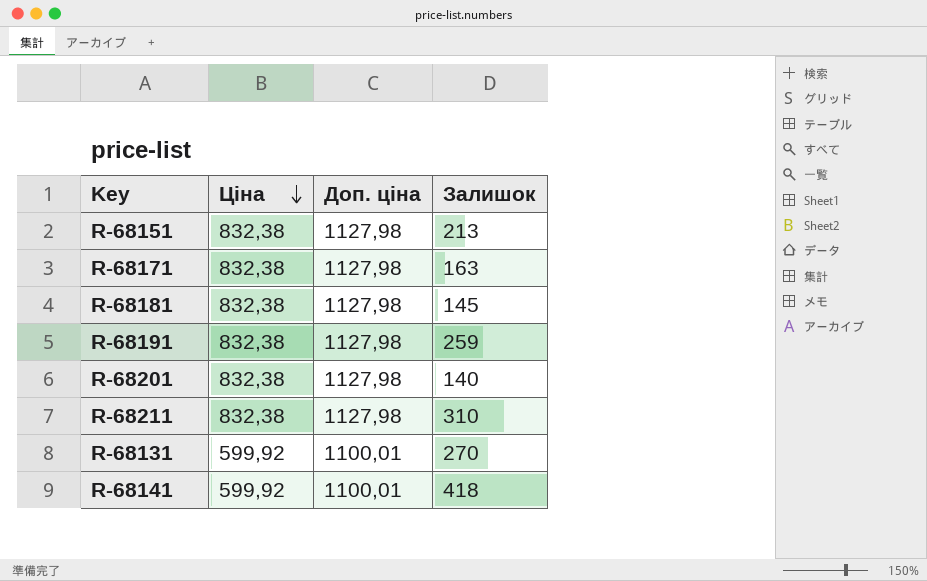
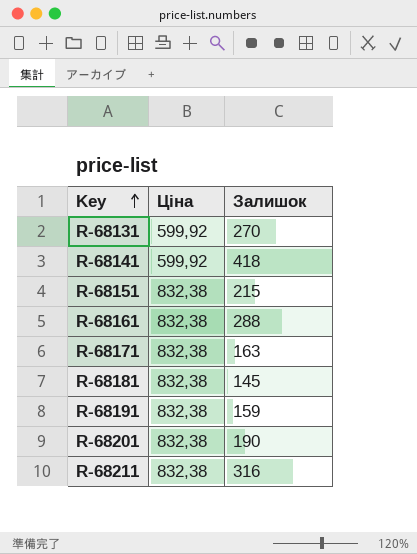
row order: Ціна descending -> Key ascending
column Доп. ціна | position: 3 -> none
R-68151 | Залишок: 213 -> 215
row R-68161: none -> 832,38 | 288
R-68191 | Залишок: 259 -> 159
R-68201 | Залишок: 140 -> 190
R-68211 | Залишок: 310 -> 316

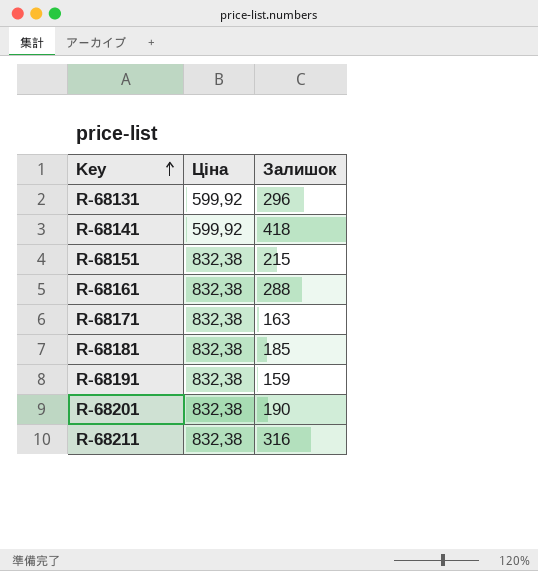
R-68131 | Залишок: 270 -> 296
R-68181 | Залишок: 145 -> 185

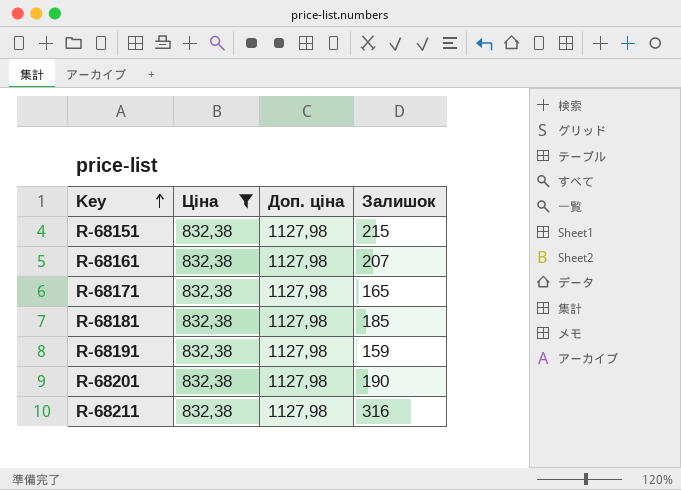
filter: none -> Ціна = 832,38
column Доп. ціна | position: none -> 3
R-68161 | Залишок: 288 -> 207
R-68171 | Залишок: 163 -> 165

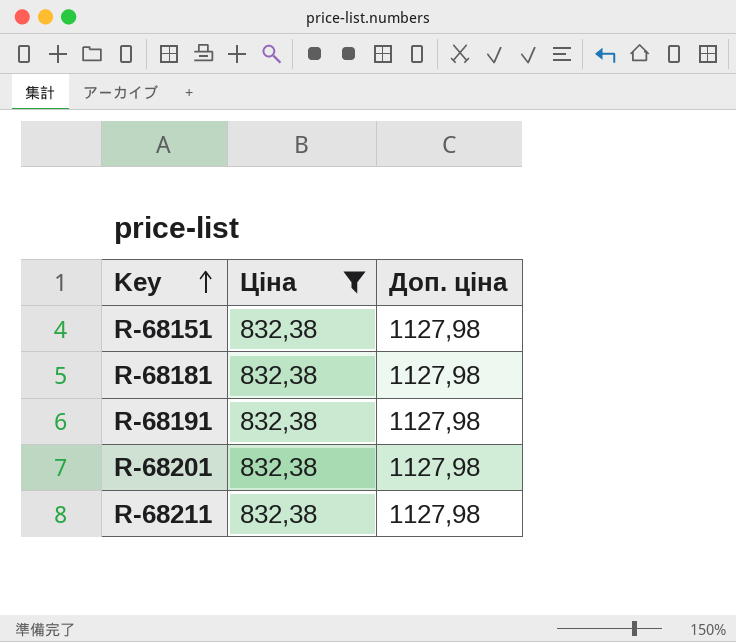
column Залишок | position: 4 -> none
row R-68161: 832,38 | 1127,98 | 207 -> none
row R-68171: 832,38 | 1127,98 | 165 -> none

